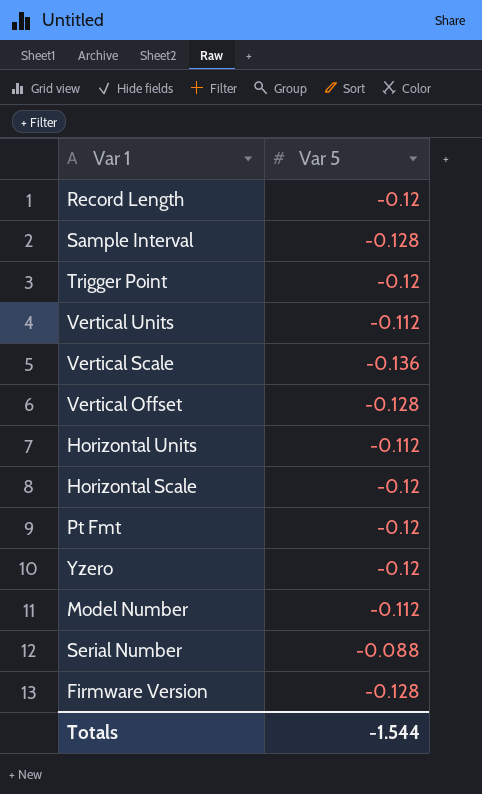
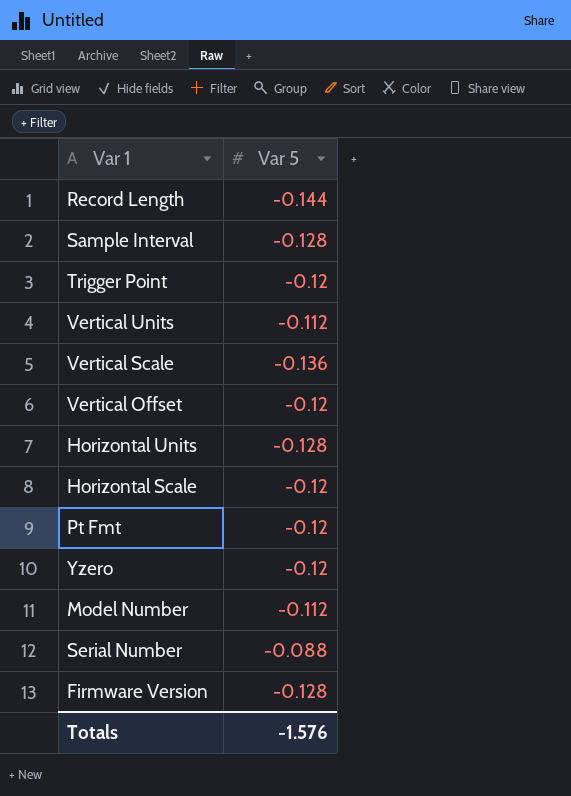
Record Length | Var 5: -0.12 -> -0.144
Vertical Offset | Var 5: -0.128 -> -0.12
Horizontal Units | Var 5: -0.112 -> -0.128
Totals | Var 5: -1.544 -> -1.576

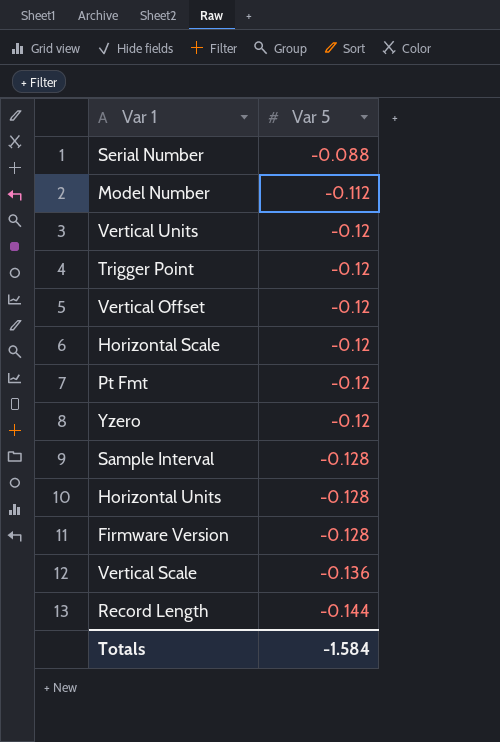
row order: none -> Var 5 descending
Vertical Units | Var 5: -0.112 -> -0.12
Totals | Var 5: -1.576 -> -1.584

